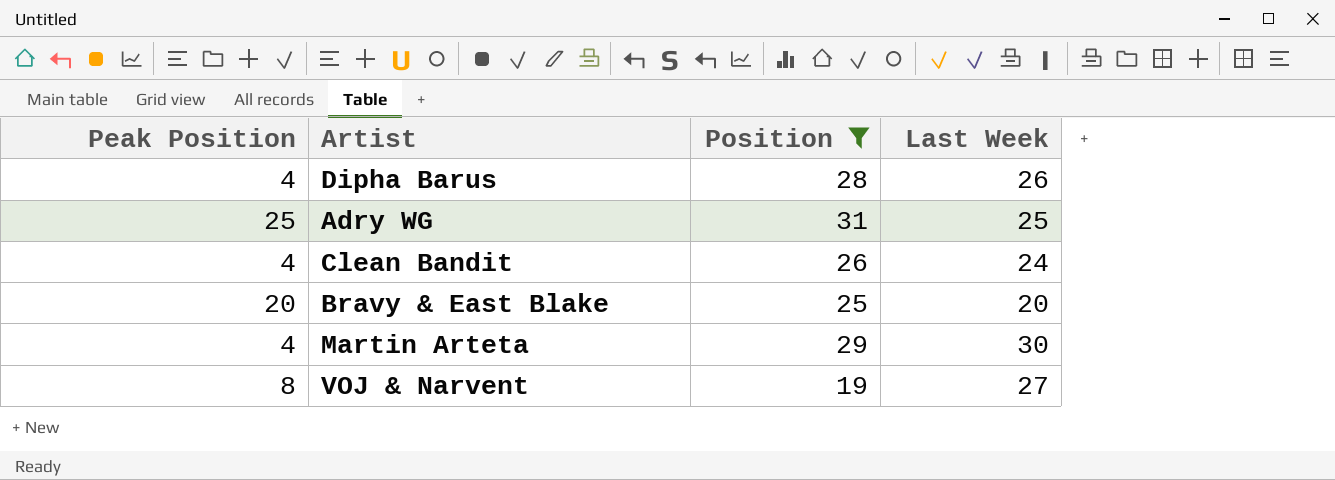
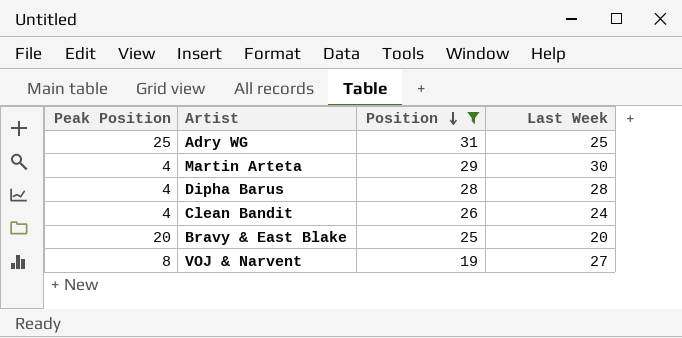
row order: none -> Position descending
Dipha Barus | Last Week: 26 -> 28

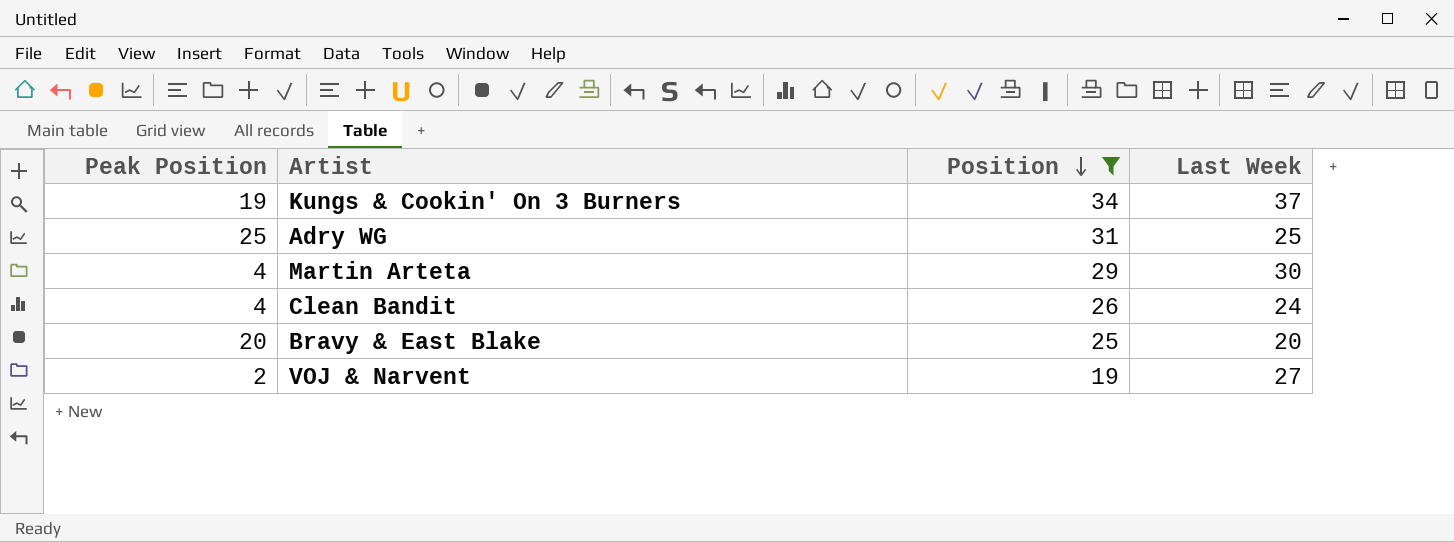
row Dipha Barus: 4 | 28 | 28 -> none
row Kungs & Cookin' On 3 Burners: none -> 19 | 34 | 37
VOJ & Narvent | Peak Position: 8 -> 2

